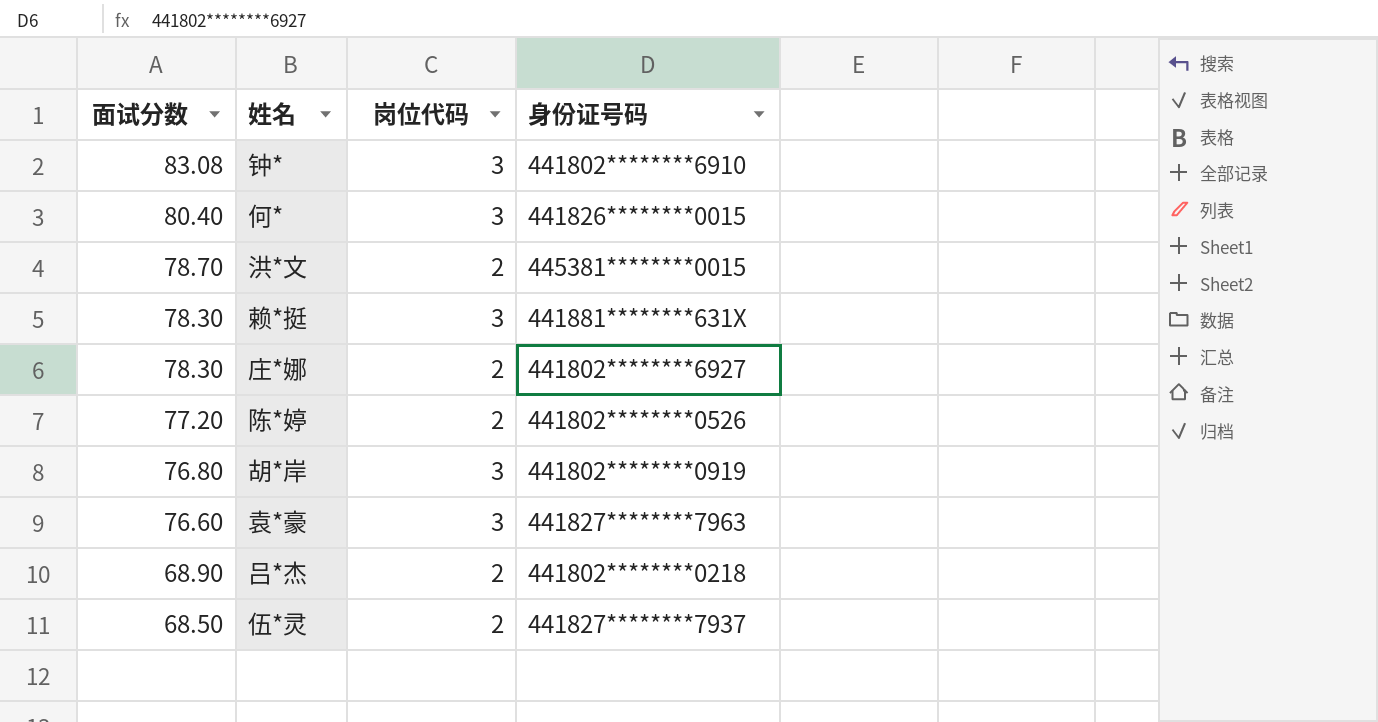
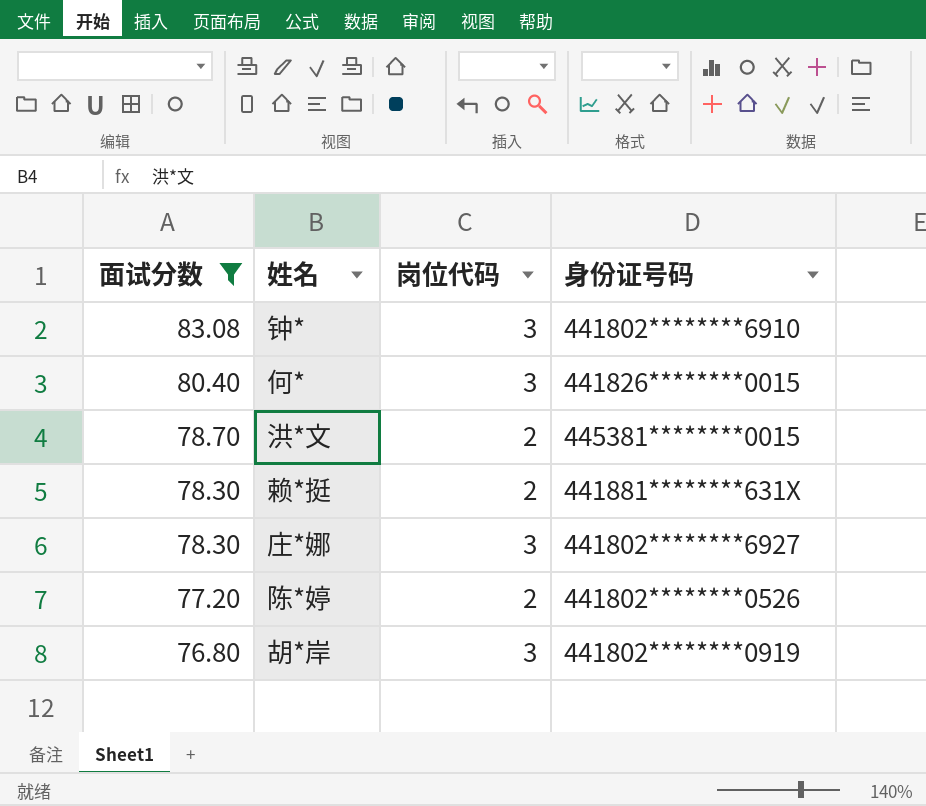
filter: none -> 面试分数 >= 76.80
赖*挺 | 岗位代码: 3 -> 2
庄*娜 | 岗位代码: 2 -> 3

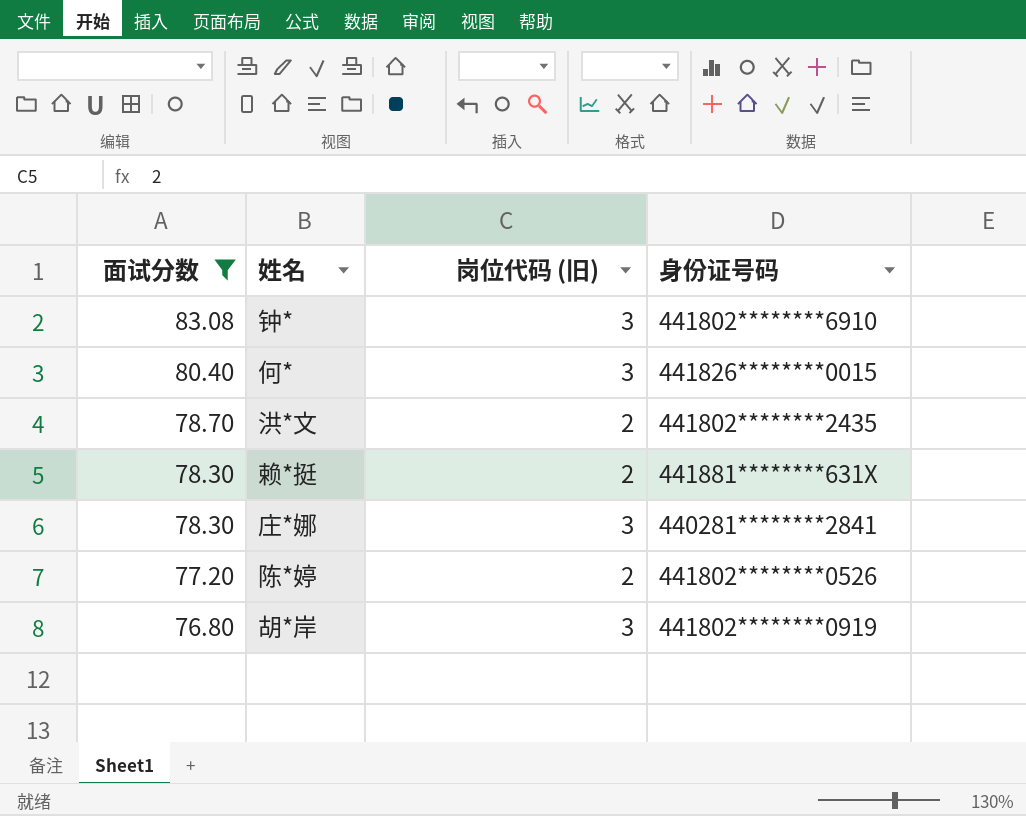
column name: 岗位代码 -> 岗位代码 (旧)
洪*文 | 身份证号码: 445381********0015 -> 441802********2435
庄*娜 | 身份证号码: 441802********6927 -> 440281********2841

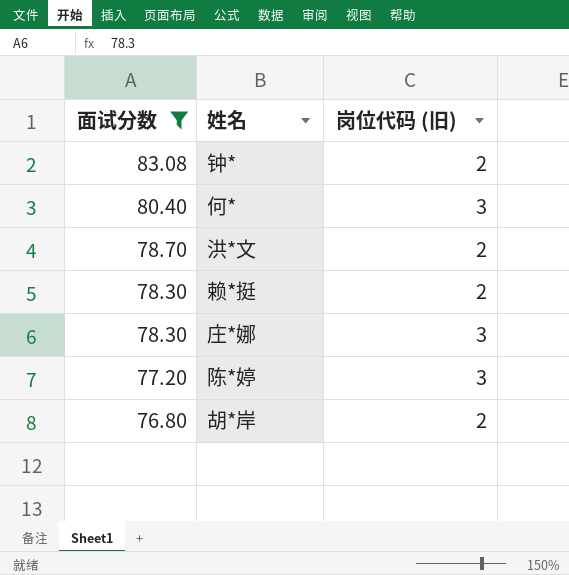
column 身份证号码 | position: 4 -> none
钟* | 岗位代码 (旧): 3 -> 2
陈*婷 | 岗位代码 (旧): 2 -> 3
胡*岸 | 岗位代码 (旧): 3 -> 2

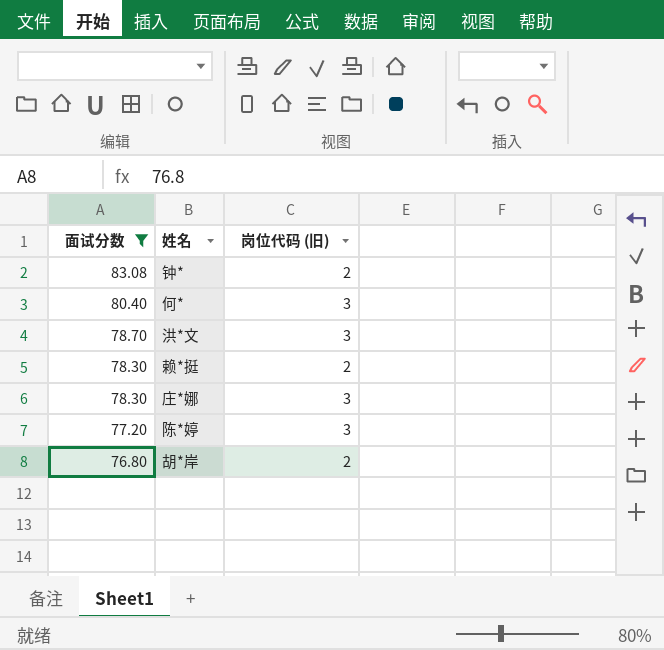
洪*文 | 岗位代码 (旧): 2 -> 3

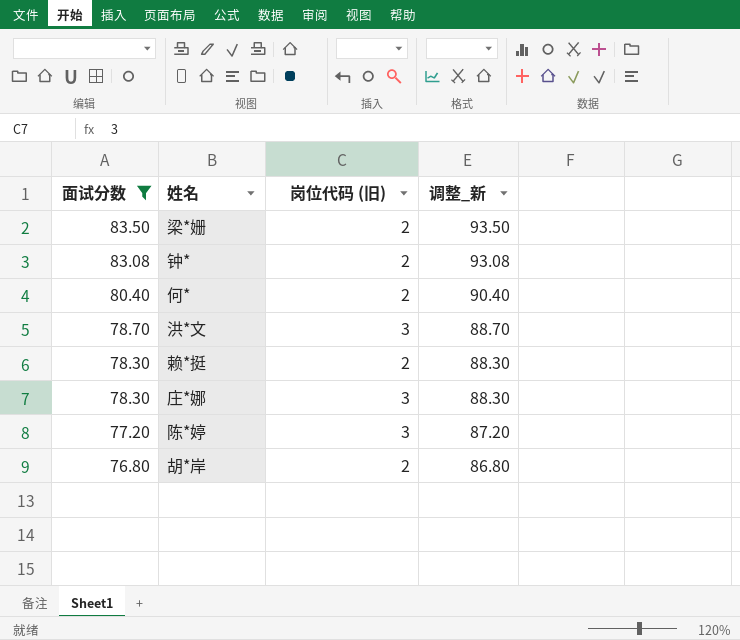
column 调整_新 | formula: none -> [面试分数] + 10
row 梁*姗: none -> 83.50 | 2 | 93.50
何* | 岗位代码 (旧): 3 -> 2

